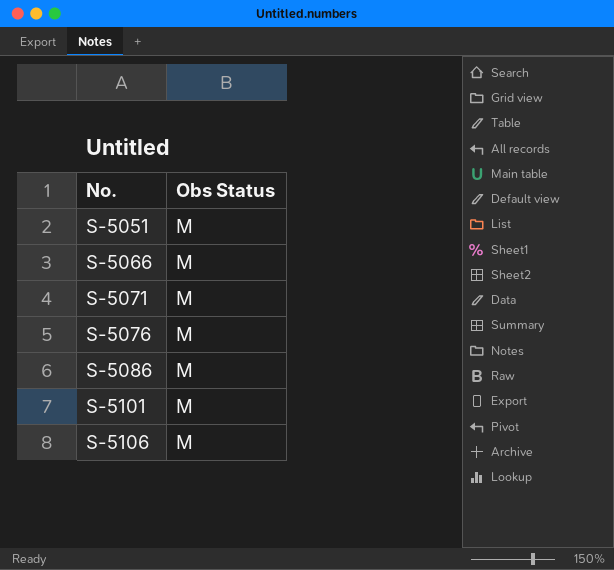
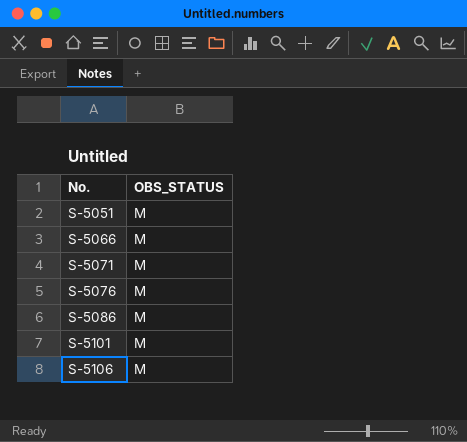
column name: Obs Status -> OBS_STATUS

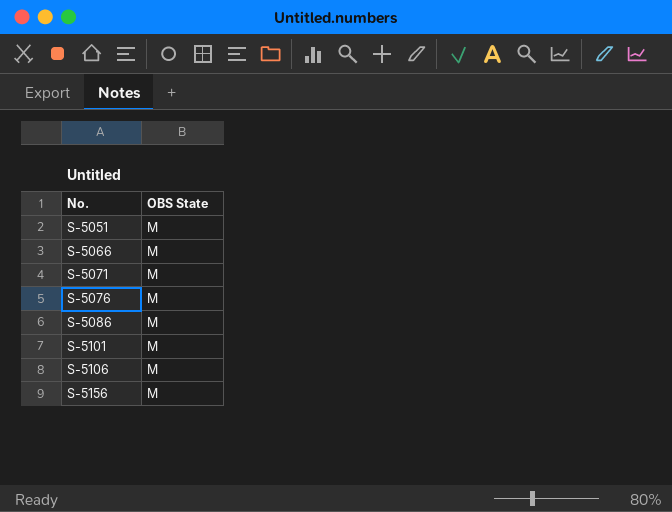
column name: OBS_STATUS -> OBS State
row S-5156: none -> M

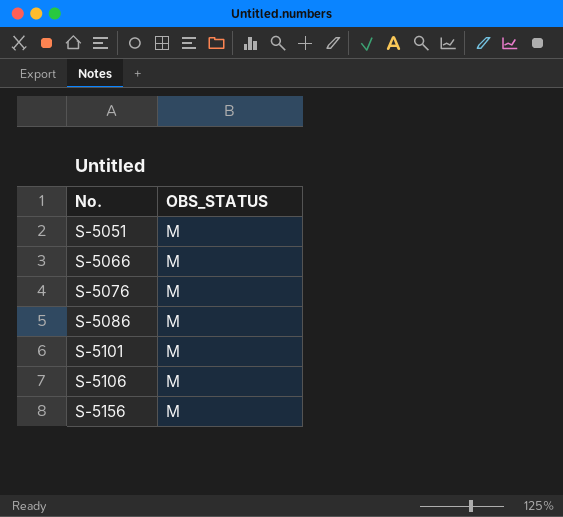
column name: OBS State -> OBS_STATUS
row S-5071: M -> none

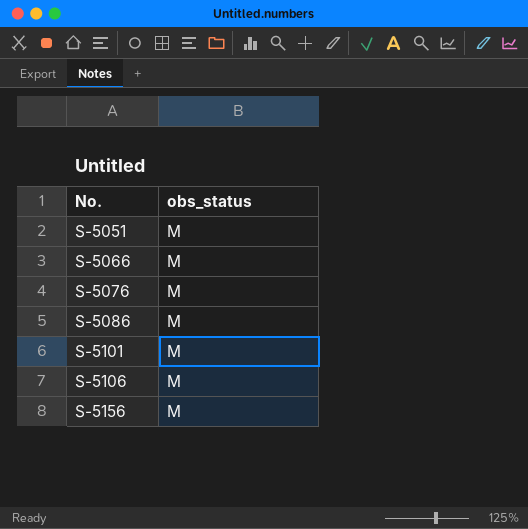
column name: OBS_STATUS -> obs_status

